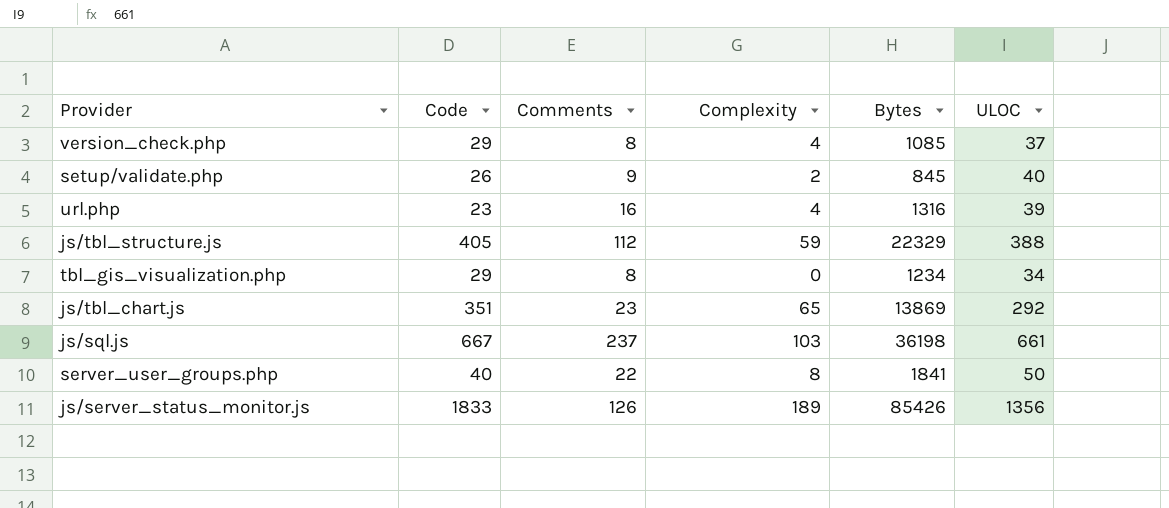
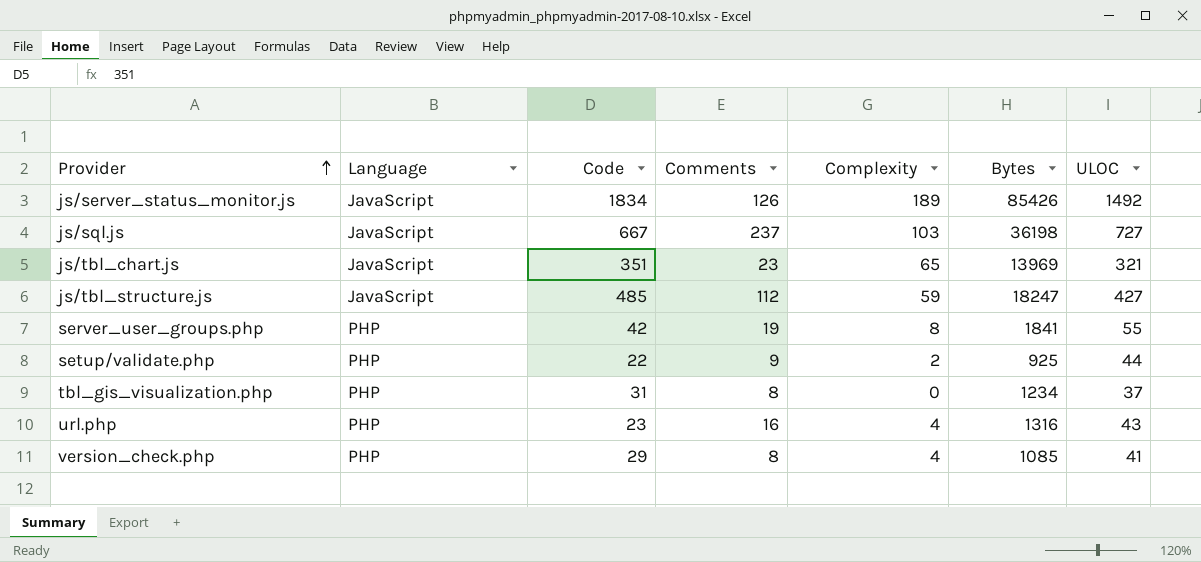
row order: none -> Provider ascending
column Language | position: none -> 2
js/server_status_monitor.js | Code: 1833 -> 1834
js/server_status_monitor.js | ULOC: 1356 -> 1492
js/sql.js | ULOC: 661 -> 727
js/tbl_chart.js | Bytes: 13869 -> 13969
js/tbl_chart.js | ULOC: 292 -> 321
js/tbl_structure.js | Code: 405 -> 485
js/tbl_structure.js | Bytes: 22329 -> 18247
js/tbl_structure.js | ULOC: 388 -> 427
server_user_groups.php | Code: 40 -> 42
server_user_groups.php | Comments: 22 -> 19
server_user_groups.php | ULOC: 50 -> 55
setup/validate.php | Code: 26 -> 22
setup/validate.php | Bytes: 845 -> 925
setup/validate.php | ULOC: 40 -> 44
tbl_gis_visualization.php | Code: 29 -> 31
tbl_gis_visualization.php | ULOC: 34 -> 37
url.php | ULOC: 39 -> 43
version_check.php | ULOC: 37 -> 41

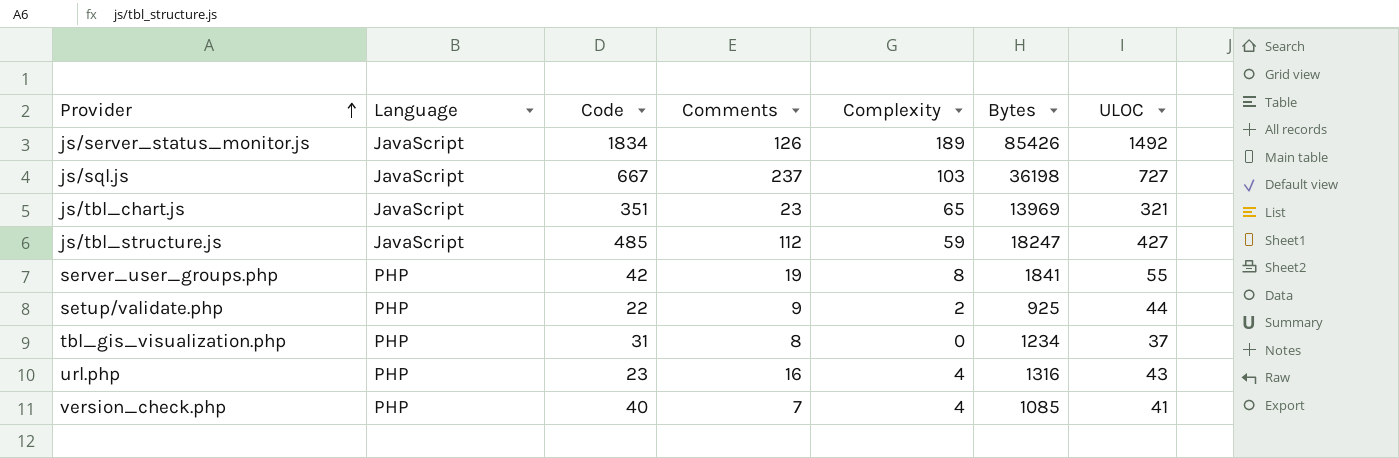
version_check.php | Code: 29 -> 40
version_check.php | Comments: 8 -> 7

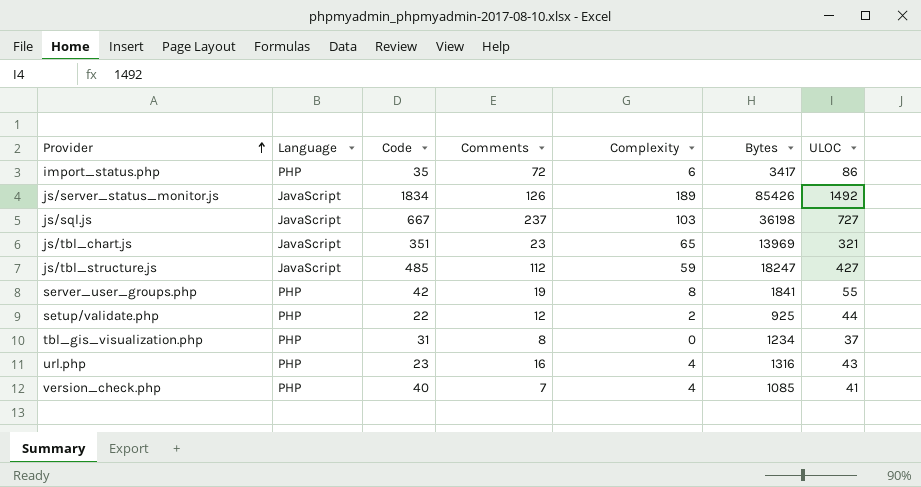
row import_status.php: none -> PHP | 35 | 72 | 6 | 3417 | 86
setup/validate.php | Comments: 9 -> 12

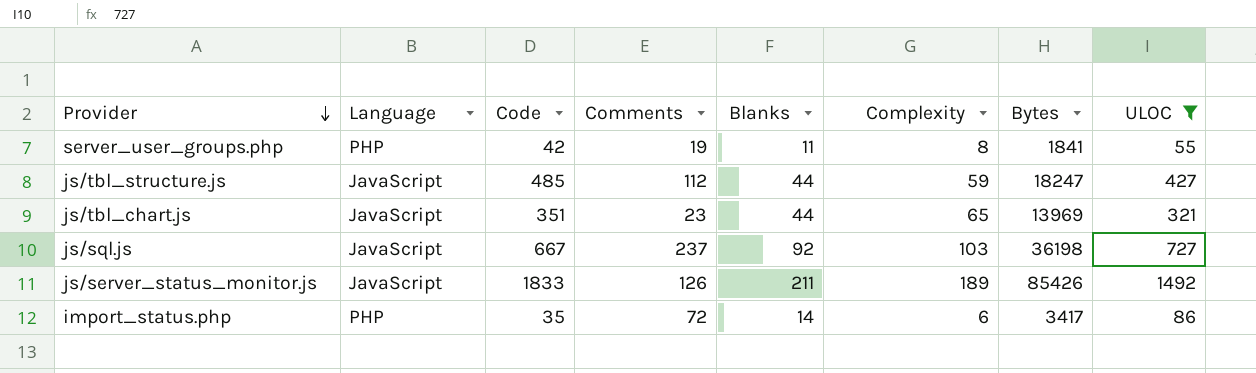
filter: none -> ULOC >= 55
row order: Provider ascending -> Provider descending
column Blanks | position: none -> 5
js/server_status_monitor.js | Code: 1834 -> 1833

